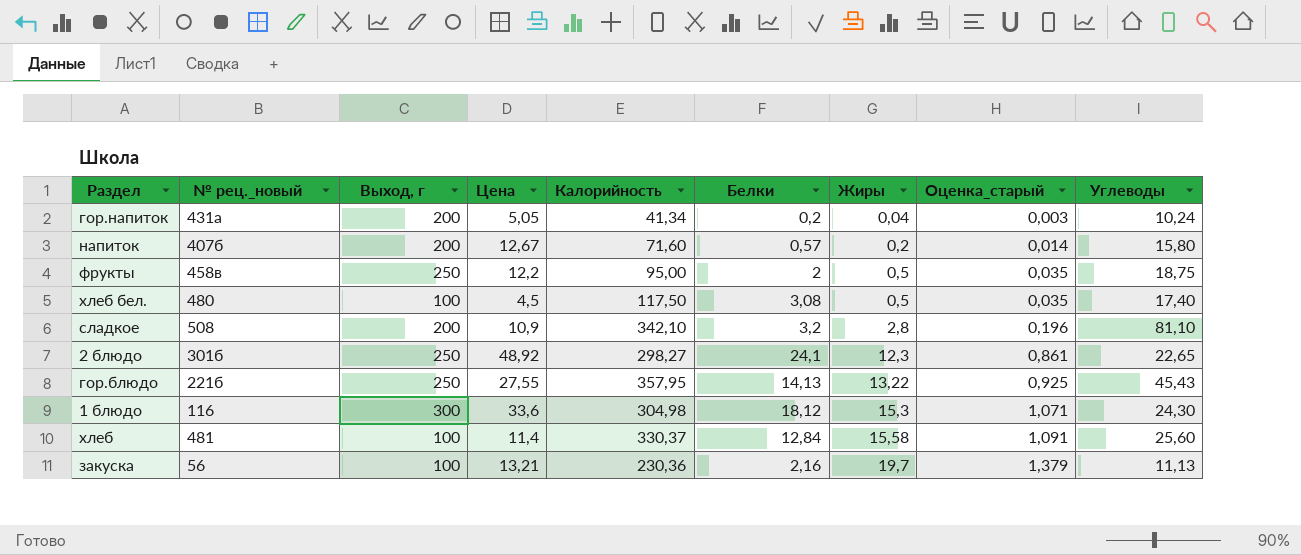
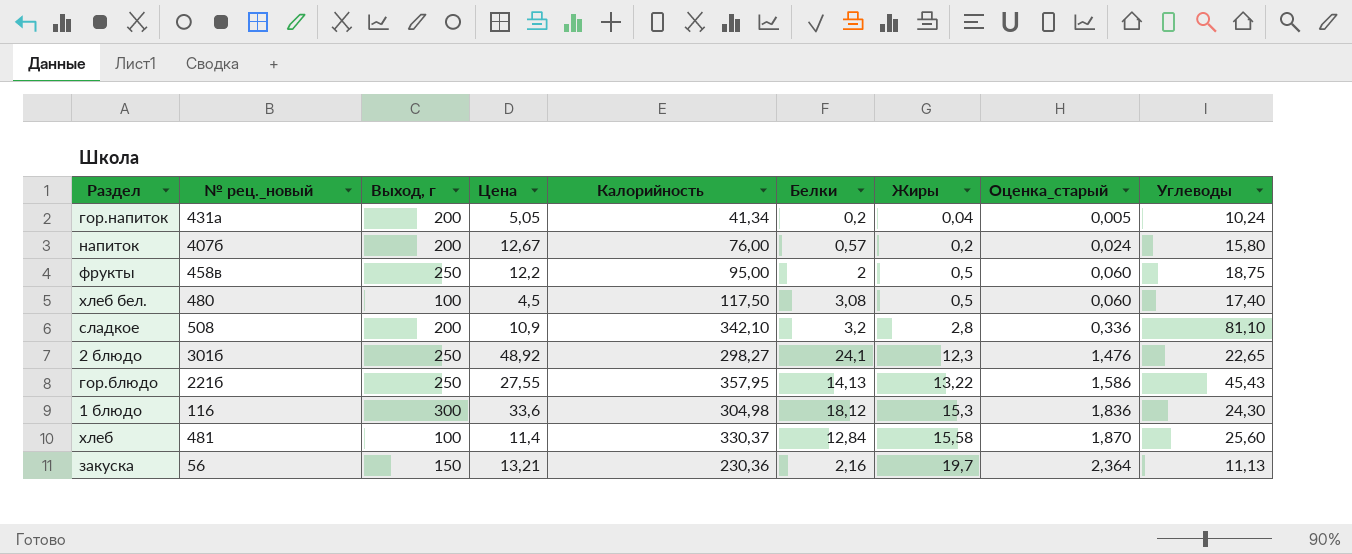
column Оценка_старый | formula: [Жиры] * 0,07 -> [Жиры] * 0,12
напиток | Калорийность: 71,60 -> 76,00
закуска | Выход, г: 100 -> 150

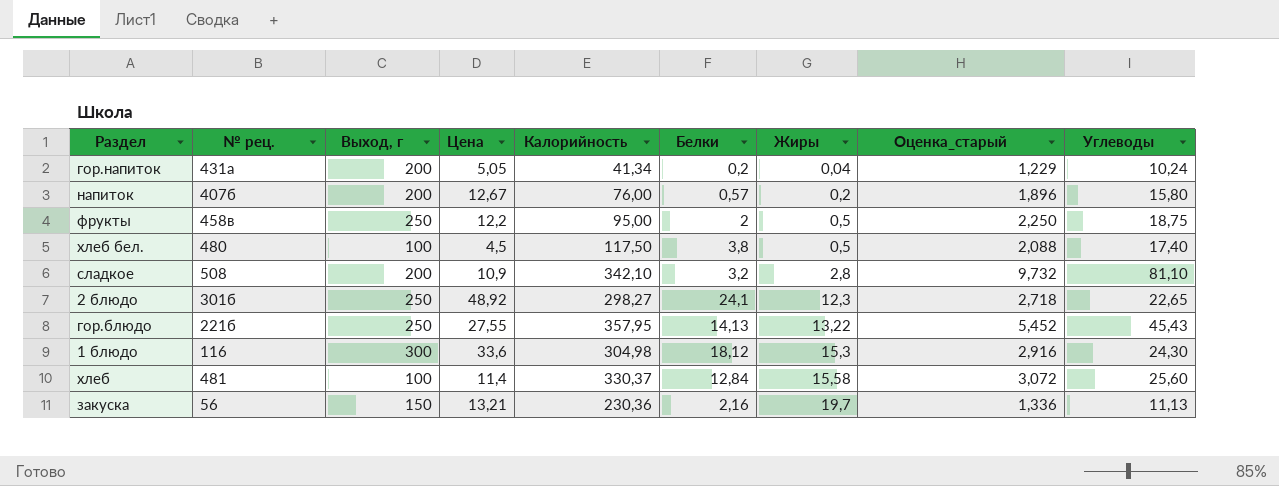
column name: № рец._новый -> № рец.
column Оценка_старый | formula: [Жиры] * 0,12 -> [Углеводы] * 0,12
хлеб бел. | Белки: 3,08 -> 3,8

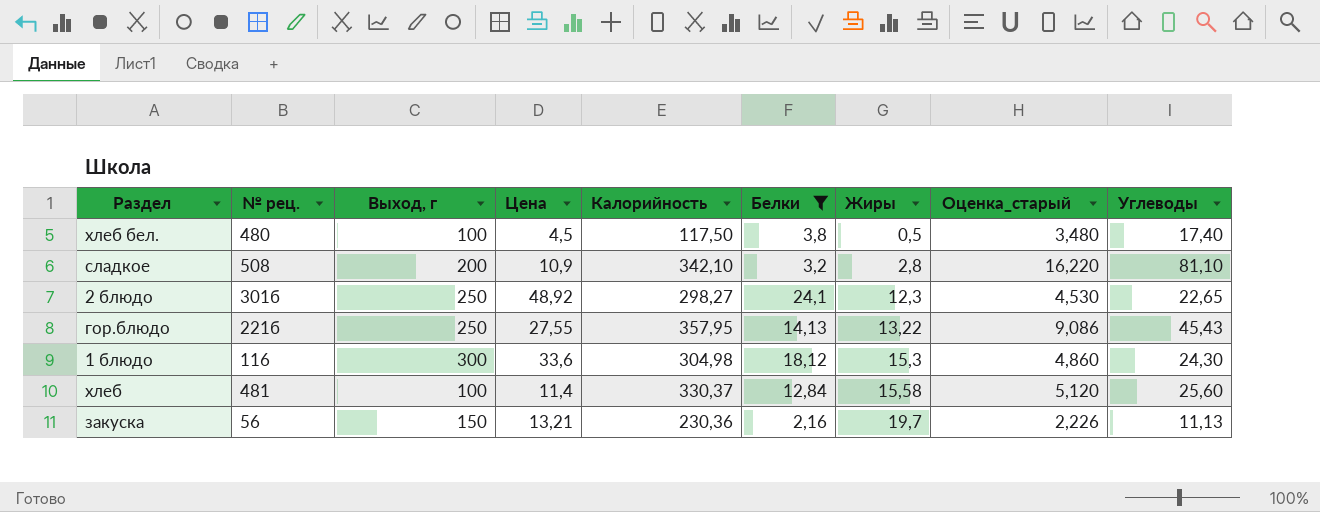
filter: none -> Белки >= 2,16
column Оценка_старый | formula: [Углеводы] * 0,12 -> [Углеводы] * 0,2

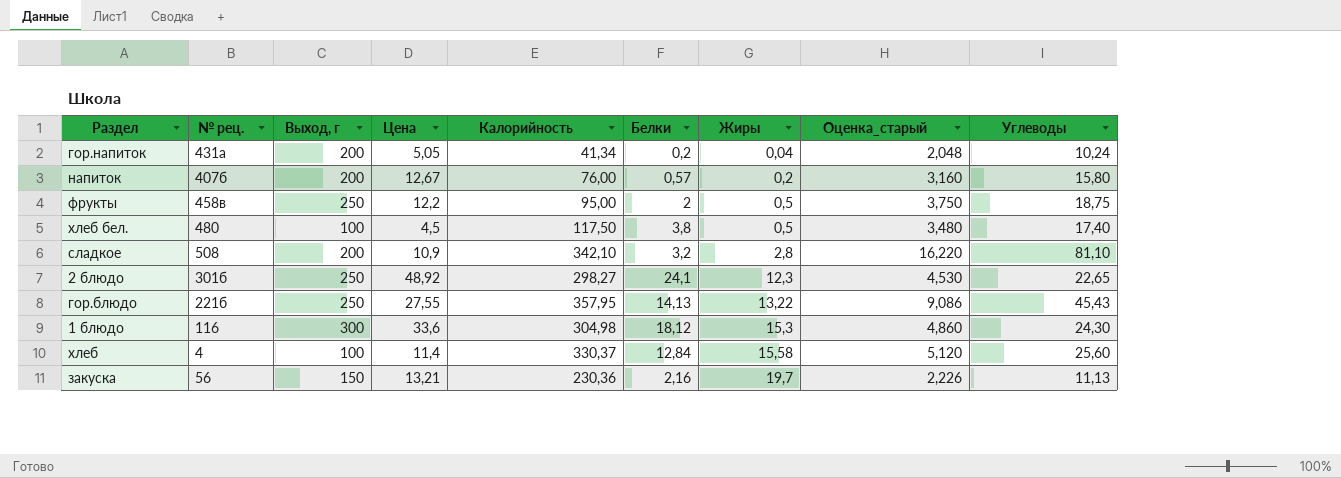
filter: Белки >= 2,16 -> none
хлеб | № рец.: 481 -> 4

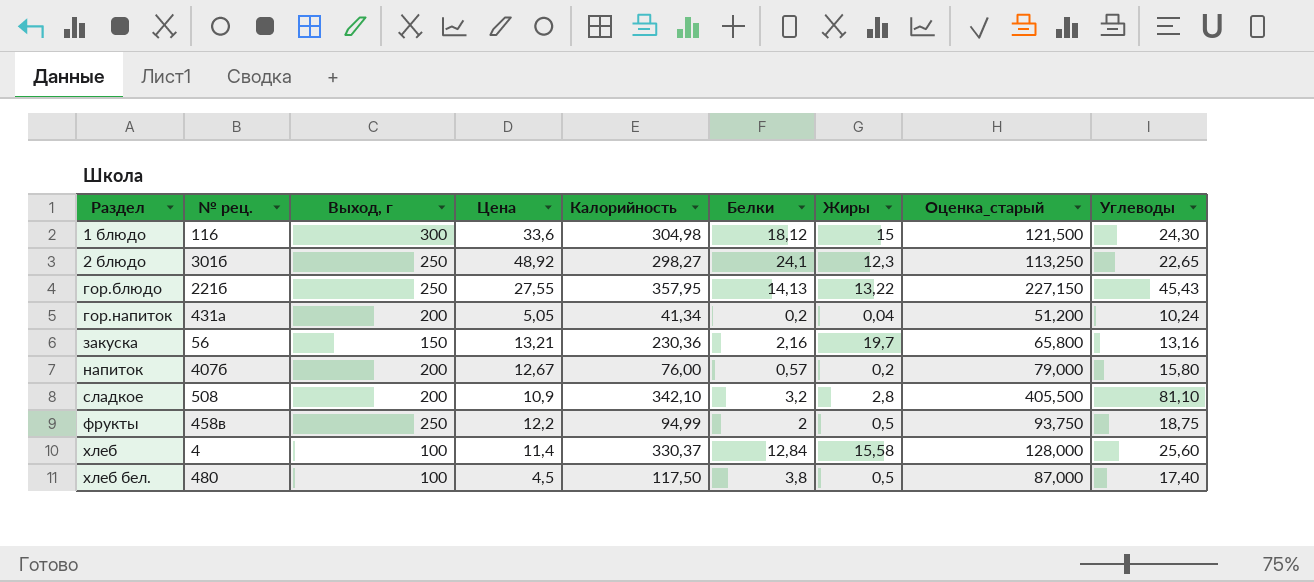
row order: Жиры ascending -> Раздел ascending
column Оценка_старый | formula: [Углеводы] * 0,2 -> [Углеводы] * 5
1 блюдо | Жиры: 15,3 -> 15
закуска | Углеводы: 11,13 -> 13,16
фрукты | Калорийность: 95,00 -> 94,99

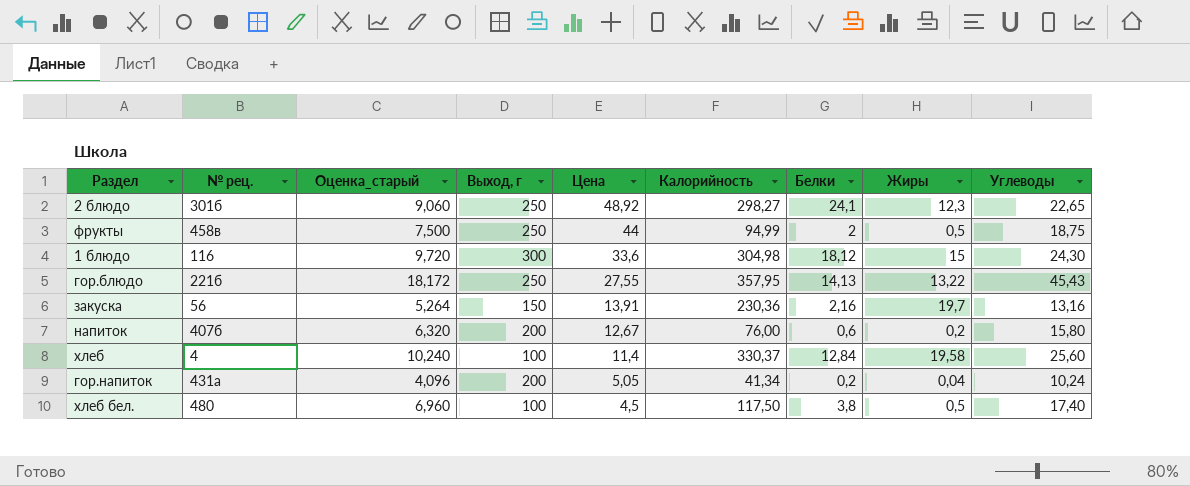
row order: Раздел ascending -> Цена descending
column Оценка_старый | formula: [Углеводы] * 5 -> [Углеводы] * 0,4
column Оценка_старый | position: 8 -> 3
row сладкое: 508 | 200 | 10,9 | 342,10 | 3,2 | 2,8 | 405,500 | 81,10 -> none
фрукты | Цена: 12,2 -> 44
закуска | Цена: 13,21 -> 13,91
напиток | Белки: 0,57 -> 0,6
хлеб | Жиры: 15,58 -> 19,58

